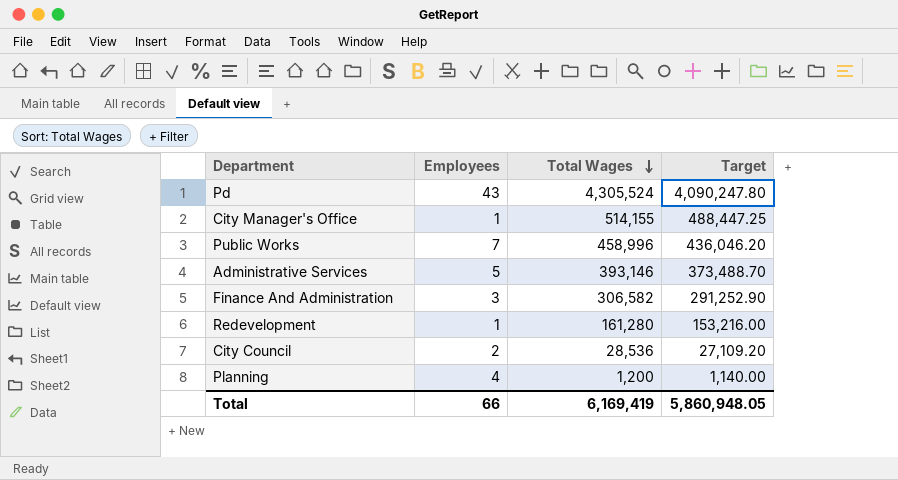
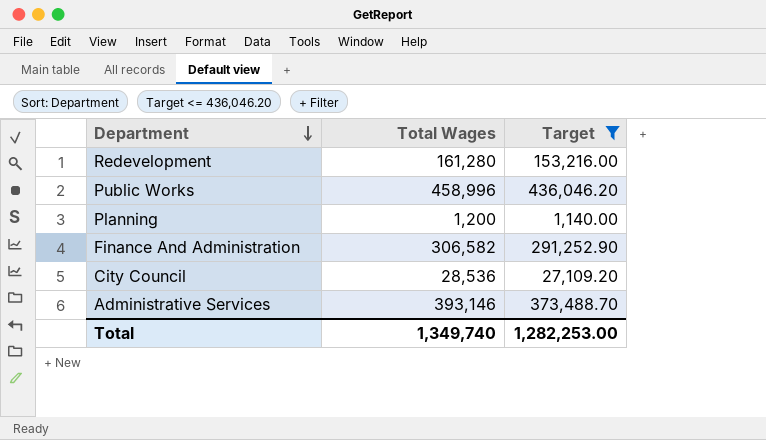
filter: none -> Target <= 436,046.20
row order: Total Wages descending -> Department descending
column Employees | position: 2 -> none
Total | Total Wages: 6,169,419 -> 1,349,740
Total | Target: 5,860,948.05 -> 1,282,253.00

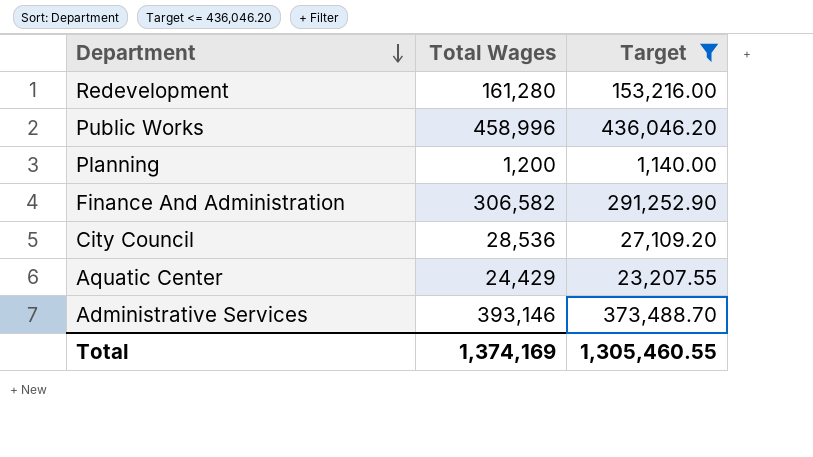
row Aquatic Center: none -> 24,429 | 23,207.55
Total | Total Wages: 1,349,740 -> 1,374,169
Total | Target: 1,282,253.00 -> 1,305,460.55

